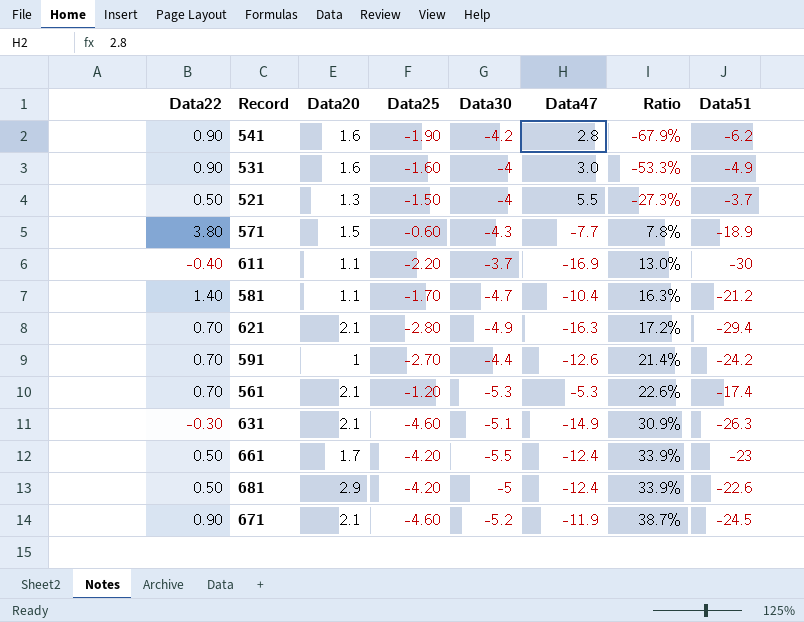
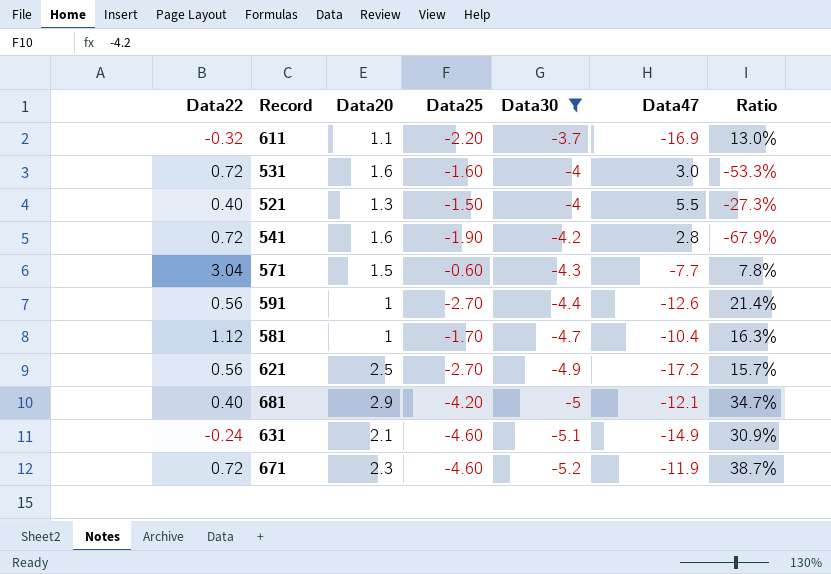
filter: none -> Data30 >= -5.2
row order: Ratio ascending -> Data30 descending
column Data51 | position: 8 -> none
611 | Data22: -0.40 -> -0.32
531 | Data22: 0.90 -> 0.72
521 | Data22: 0.50 -> 0.40
541 | Data22: 0.90 -> 0.72
571 | Data22: 3.80 -> 3.04
591 | Data22: 0.70 -> 0.56
581 | Data22: 1.40 -> 1.12
581 | Data20: 1.1 -> 1
621 | Data22: 0.70 -> 0.56
621 | Data20: 2.1 -> 2.5
621 | Data25: -2.80 -> -2.70
621 | Data47: -16.3 -> -17.2
621 | Ratio: 17.2% -> 15.7%
681 | Data22: 0.50 -> 0.40
681 | Data47: -12.4 -> -12.1
681 | Ratio: 33.9% -> 34.7%
631 | Data22: -0.30 -> -0.24
671 | Data22: 0.90 -> 0.72
671 | Data20: 2.1 -> 2.3

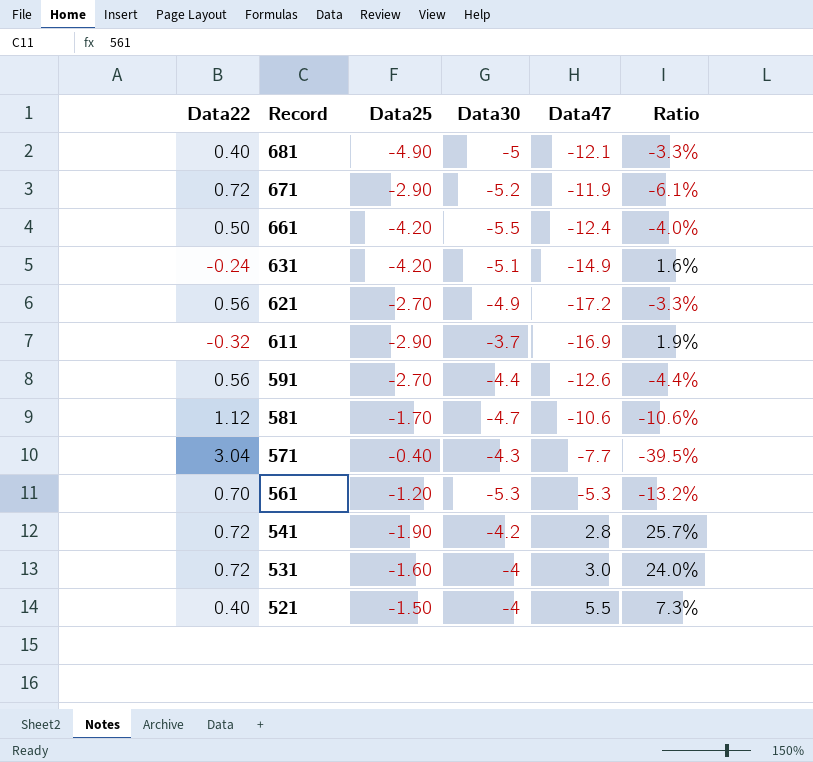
filter: Data30 >= -5.2 -> none
row order: Data30 descending -> Record descending
column Data20 | position: 3 -> none
column Ratio | formula: [Data25] / [Data47] -> [Data22] / [Data47]
681 | Data25: -4.20 -> -4.90
671 | Data25: -4.60 -> -2.90
631 | Data25: -4.60 -> -4.20
611 | Data25: -2.20 -> -2.90
581 | Data47: -10.4 -> -10.6
571 | Data25: -0.60 -> -0.40

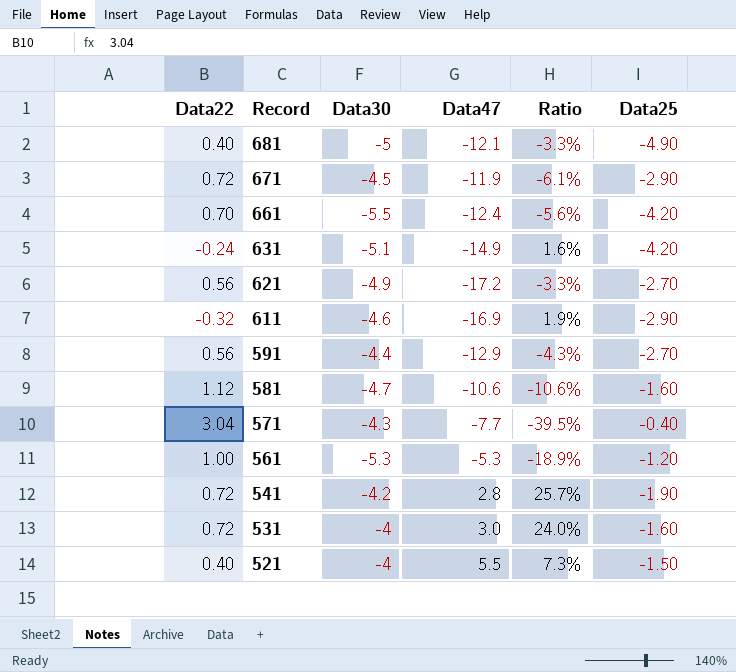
column Data25 | position: 3 -> 6
671 | Data30: -5.2 -> -4.5
661 | Data22: 0.50 -> 0.70
661 | Ratio: -4.0% -> -5.6%
611 | Data30: -3.7 -> -4.6
591 | Data47: -12.6 -> -12.9
591 | Ratio: -4.4% -> -4.3%
581 | Data25: -1.70 -> -1.60
561 | Data22: 0.70 -> 1.00
561 | Ratio: -13.2% -> -18.9%

